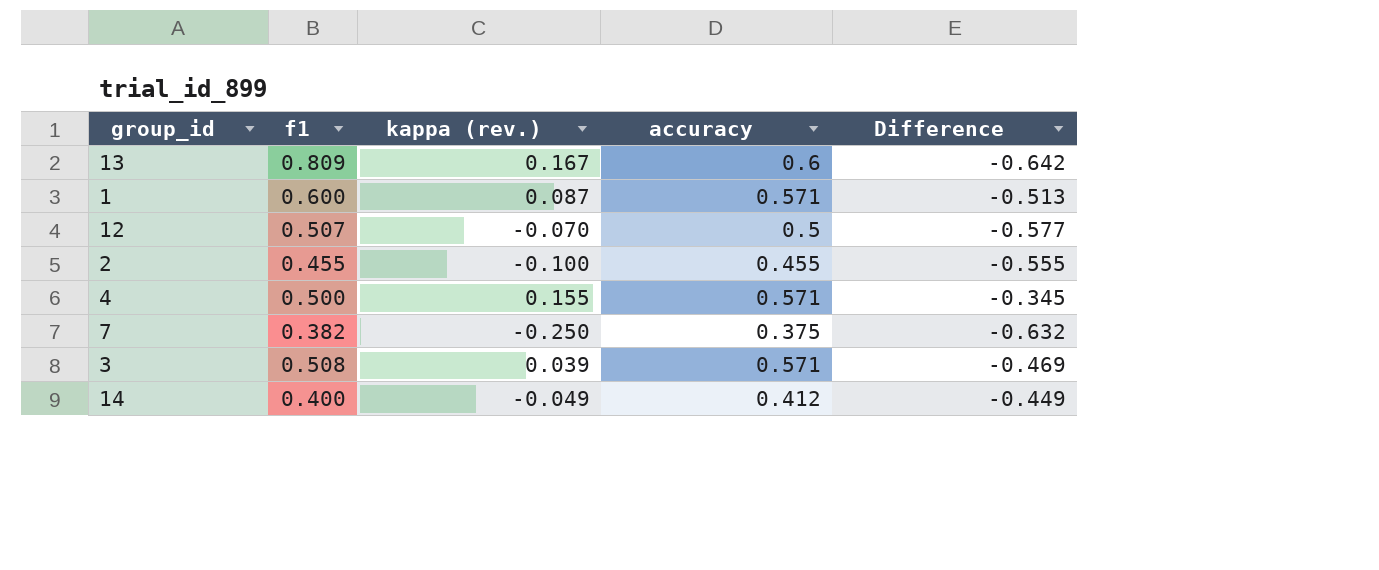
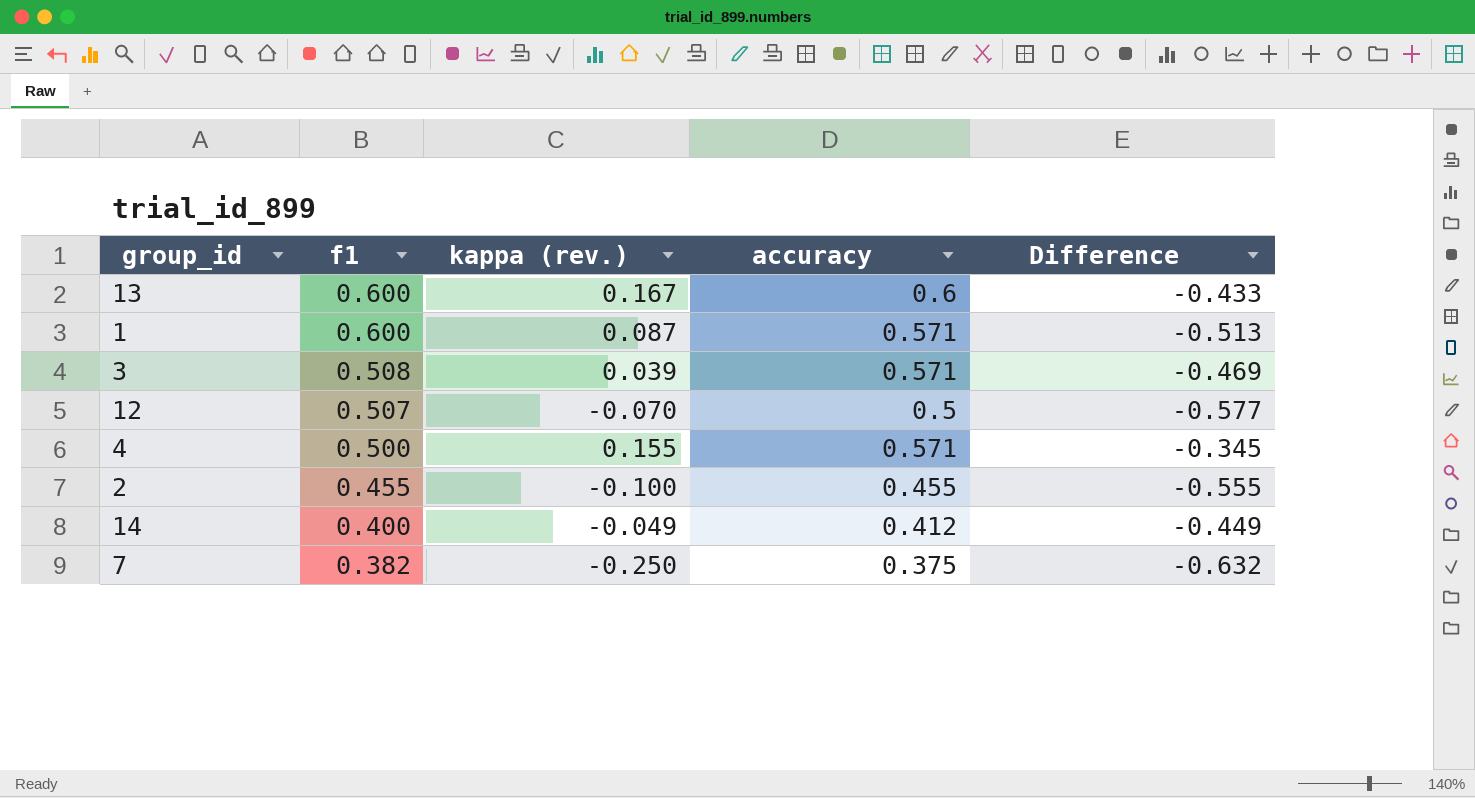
row order: none -> f1 descending
13 | f1: 0.809 -> 0.600
13 | Difference: -0.642 -> -0.433

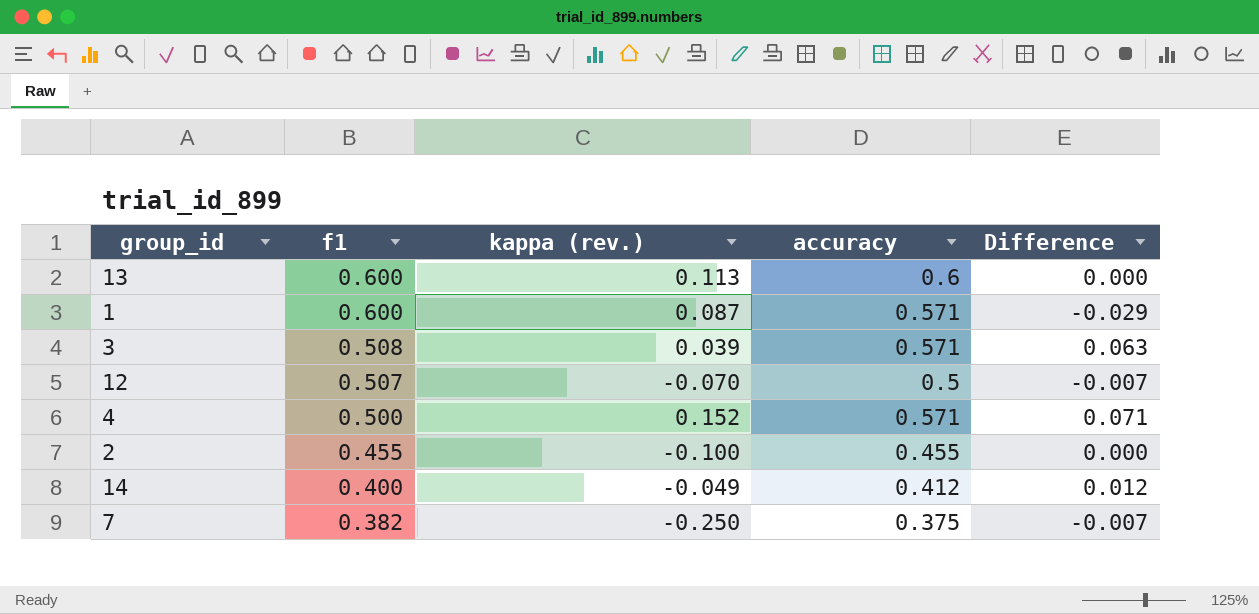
column Difference | formula: [kappa (rev.)] - [f1] -> [accuracy] - [f1]
13 | kappa (rev.): 0.167 -> 0.113
4 | kappa (rev.): 0.155 -> 0.152

